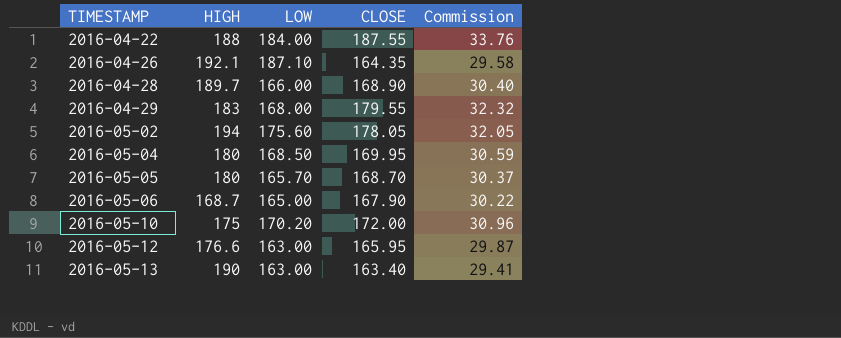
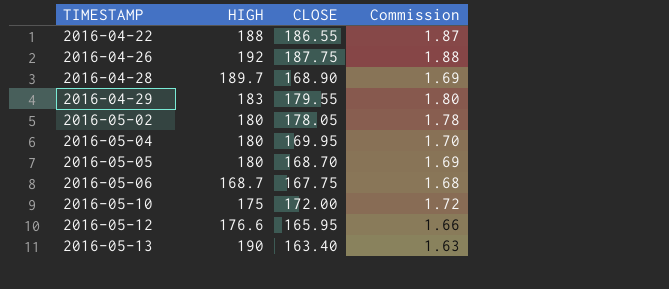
column LOW | position: 3 -> none
column Commission | formula: [CLOSE] * 0.18 -> [CLOSE] * 0.01
2016-04-22 | CLOSE: 187.55 -> 186.55
2016-04-26 | HIGH: 192.1 -> 192
2016-04-26 | CLOSE: 164.35 -> 187.75
2016-05-02 | HIGH: 194 -> 180
2016-05-06 | CLOSE: 167.90 -> 167.75

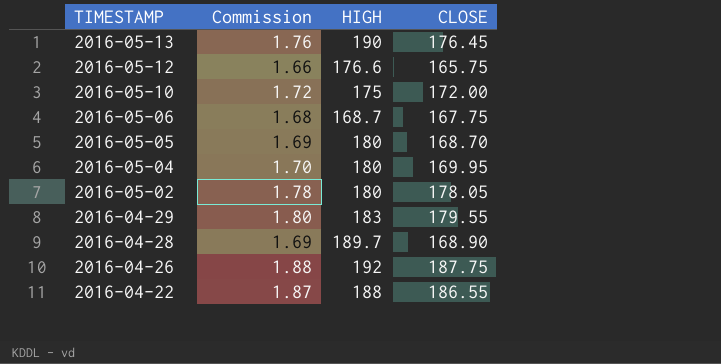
row order: TIMESTAMP ascending -> TIMESTAMP descending
column Commission | position: 4 -> 2
2016-05-13 | Commission: 1.63 -> 1.76
2016-05-13 | CLOSE: 163.40 -> 176.45
2016-05-12 | CLOSE: 165.95 -> 165.75

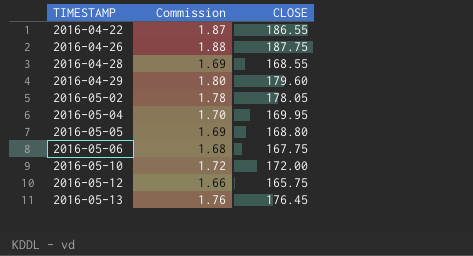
row order: TIMESTAMP descending -> TIMESTAMP ascending
column HIGH | position: 3 -> none
2016-04-28 | CLOSE: 168.90 -> 168.55
2016-04-29 | CLOSE: 179.55 -> 179.60
2016-05-05 | CLOSE: 168.70 -> 168.80

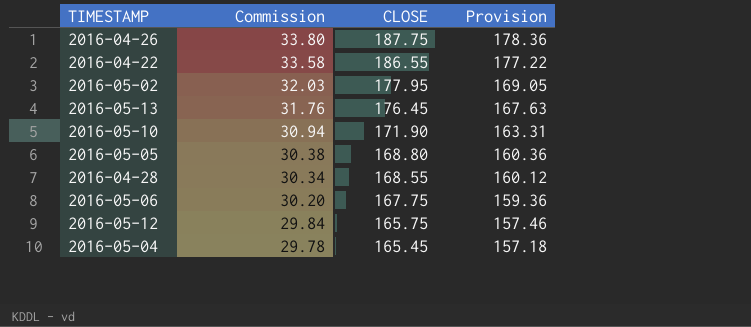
row order: TIMESTAMP ascending -> Commission descending
column Commission | formula: [CLOSE] * 0.01 -> [CLOSE] * 0.18
column Provision | formula: none -> [CLOSE] * 0.95
row 2016-04-29: 1.80 | 179.60 -> none
2016-05-02 | CLOSE: 178.05 -> 177.95
2016-05-10 | CLOSE: 172.00 -> 171.90
2016-05-04 | CLOSE: 169.95 -> 165.45

